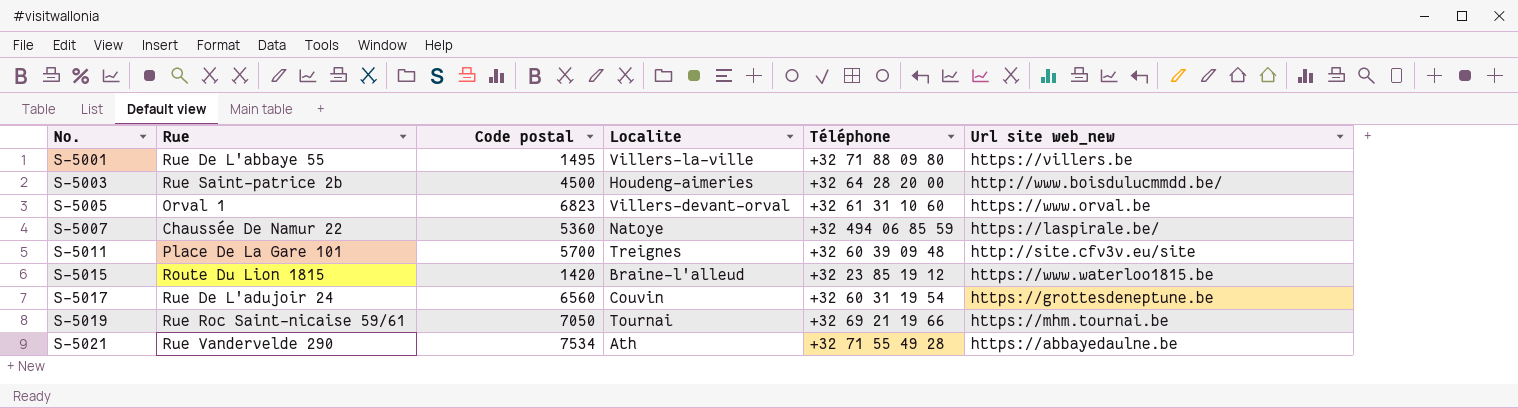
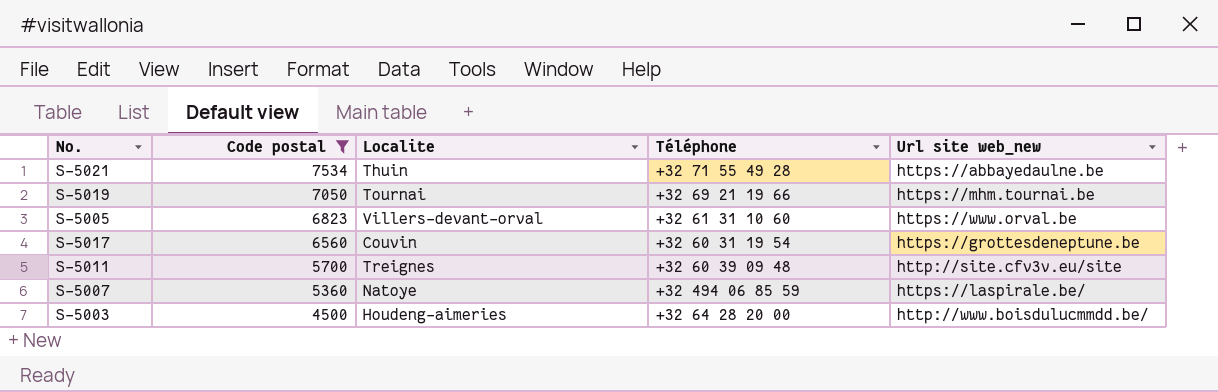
filter: none -> Code postal >= 4500
row order: No. ascending -> Code postal descending
column Rue | position: 2 -> none
S-5021 | Localite: Ath -> Thuin

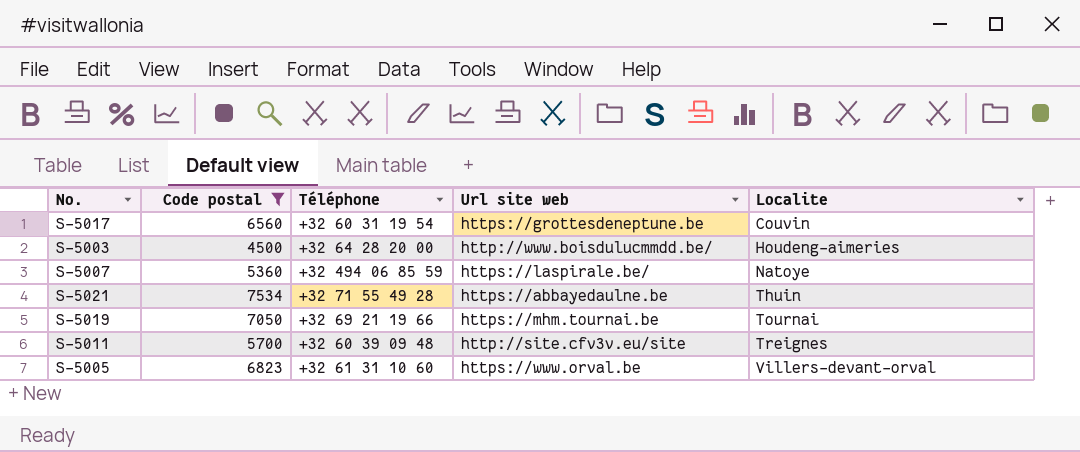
row order: Code postal descending -> Localite ascending
column name: Url site web_new -> Url site web
column Localite | position: 3 -> 5

